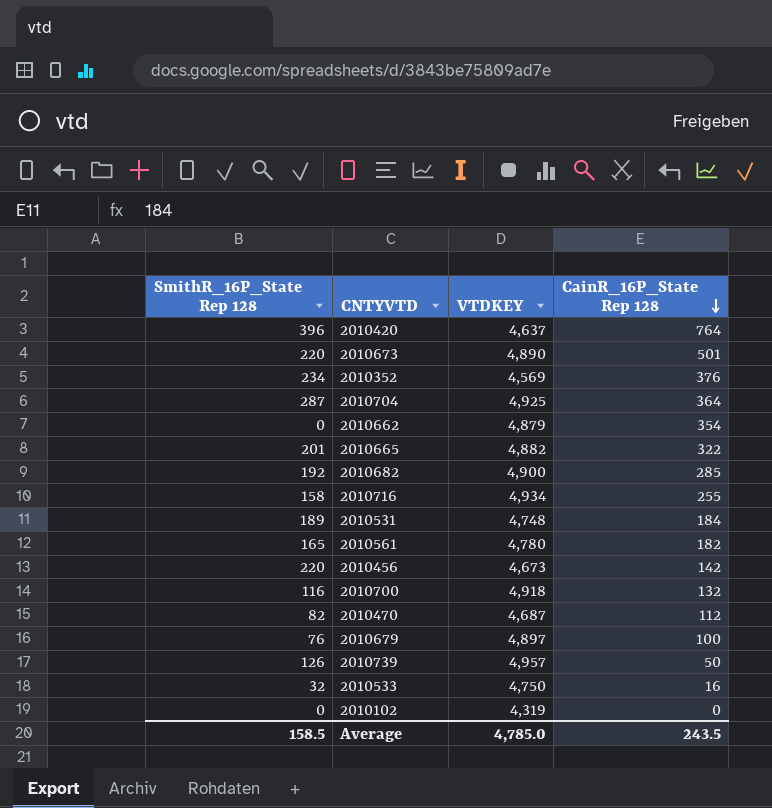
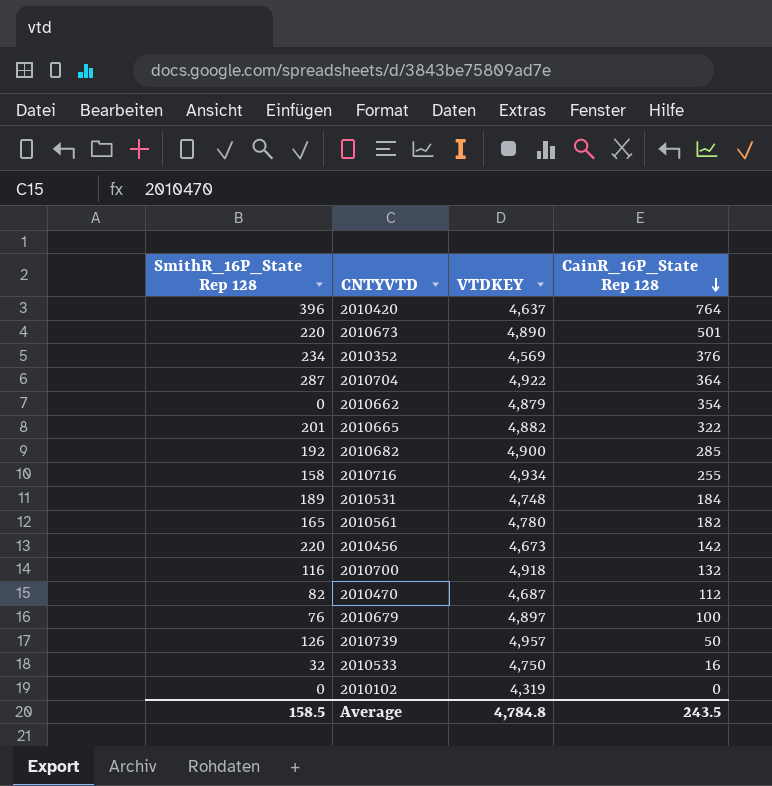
2010704 | VTDKEY: 4,925 -> 4,922
Average | VTDKEY: 4,785.0 -> 4,784.8

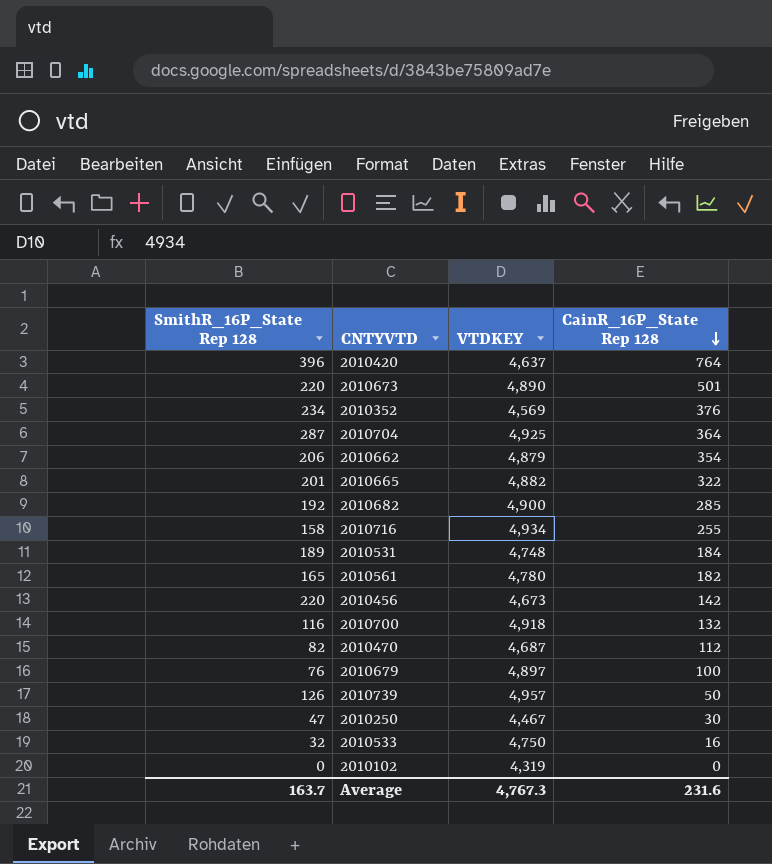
2010704 | VTDKEY: 4,922 -> 4,925
2010662 | SmithR_16P_State Rep 128: 0 -> 206
row 2010250: none -> 47 | 4,467 | 30
Average | SmithR_16P_State Rep 128: 158.5 -> 163.7
Average | VTDKEY: 4,784.8 -> 4,767.3
Average | CainR_16P_State Rep 128: 243.5 -> 231.6

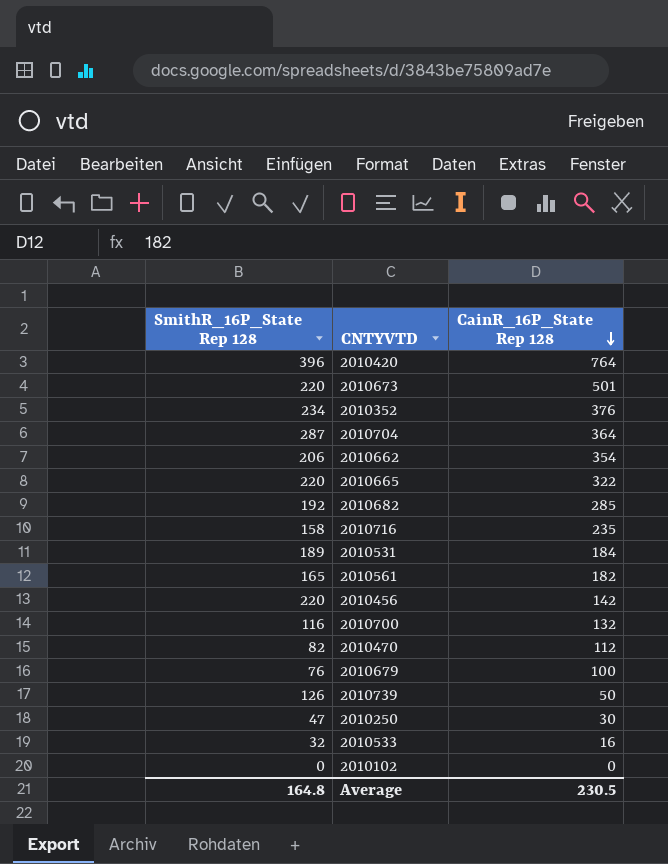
column VTDKEY | position: 3 -> none
2010665 | SmithR_16P_State Rep 128: 201 -> 220
2010716 | CainR_16P_State Rep 128: 255 -> 235
Average | SmithR_16P_State Rep 128: 163.7 -> 164.8
Average | CainR_16P_State Rep 128: 231.6 -> 230.5

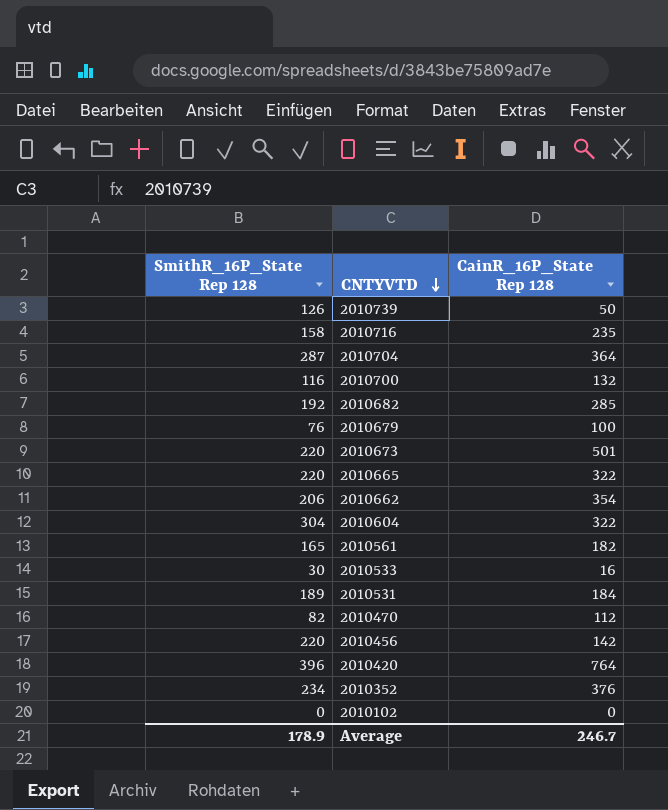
row order: CainR_16P_State Rep 128 descending -> CNTYVTD descending
row 2010250: 47 | 30 -> none
row 2010604: none -> 304 | 322
2010533 | SmithR_16P_State Rep 128: 32 -> 30
Average | SmithR_16P_State Rep 128: 164.8 -> 178.9
Average | CainR_16P_State Rep 128: 230.5 -> 246.7

